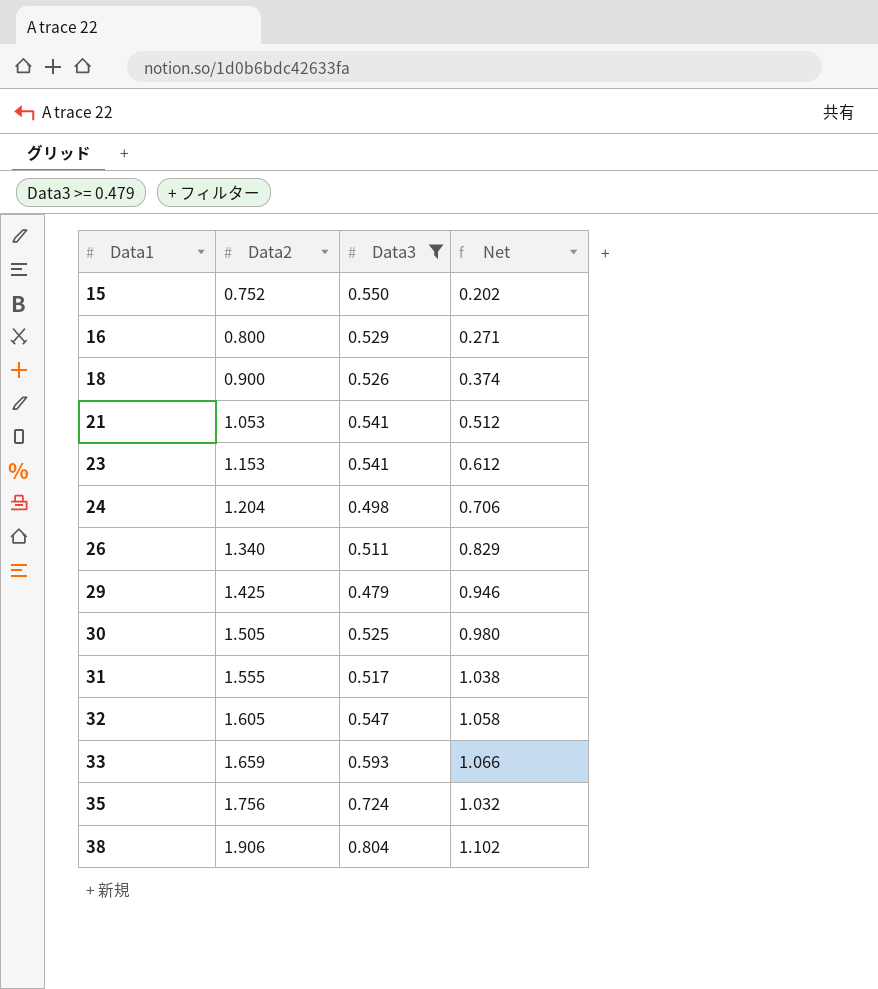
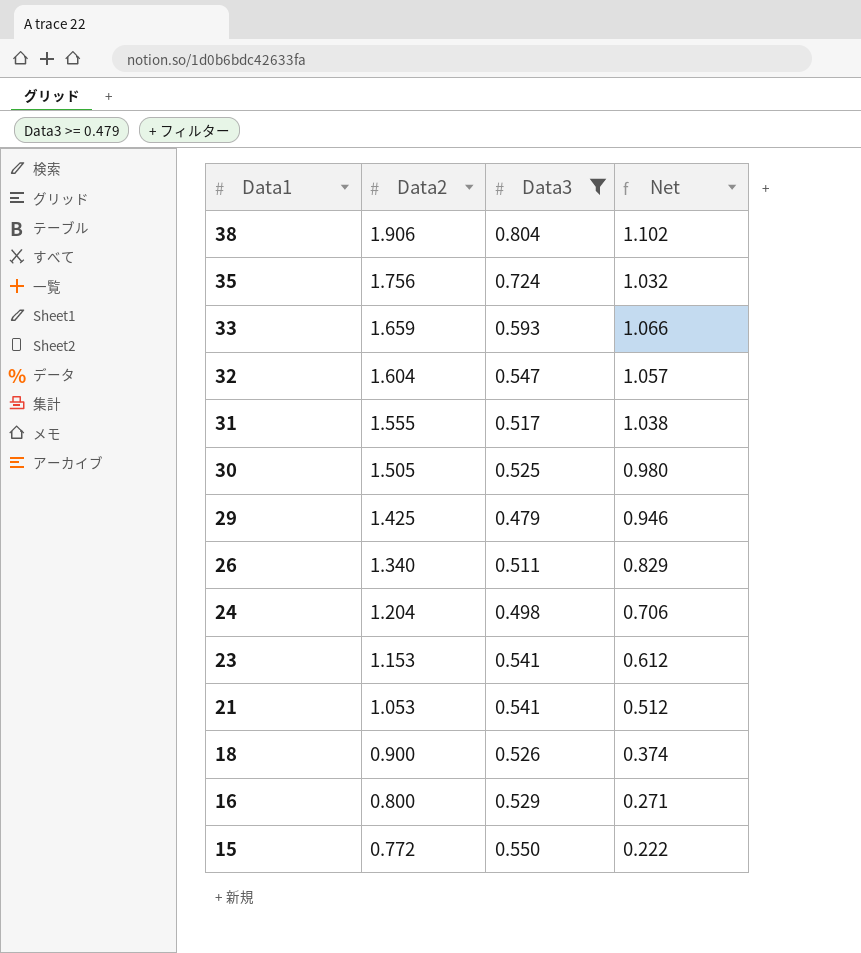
row order: Data1 ascending -> Data1 descending
32 | Data2: 1.605 -> 1.604
32 | Net: 1.058 -> 1.057
15 | Data2: 0.752 -> 0.772
15 | Net: 0.202 -> 0.222

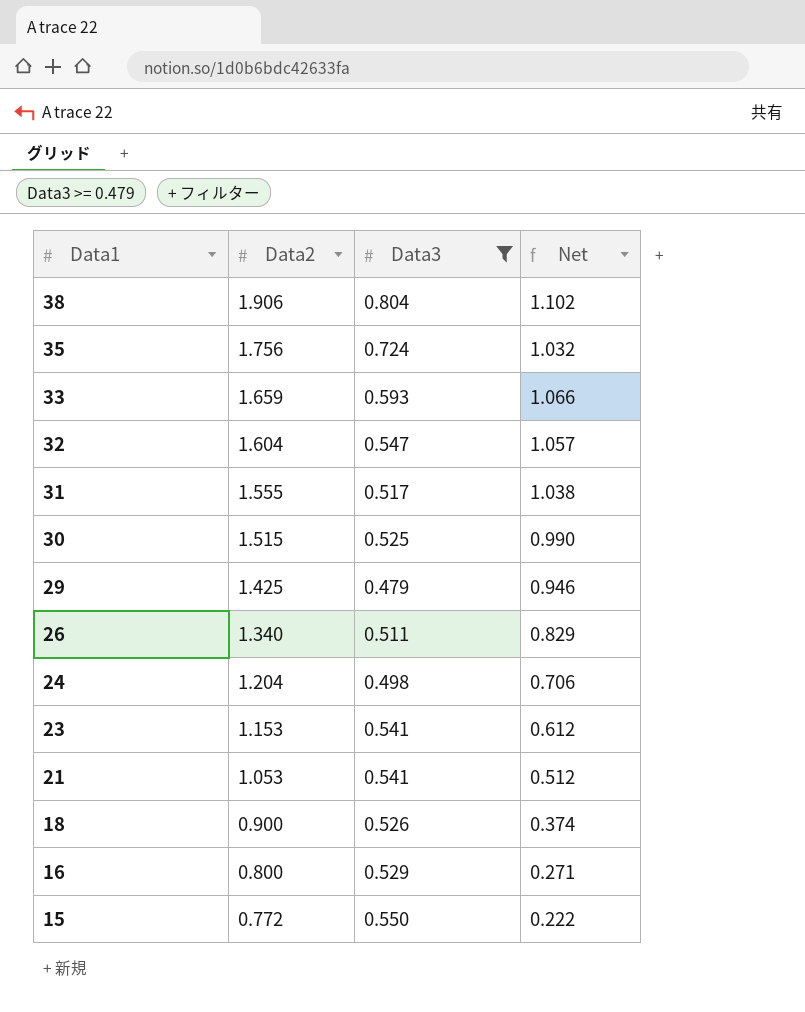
30 | Data2: 1.505 -> 1.515
30 | Net: 0.980 -> 0.990

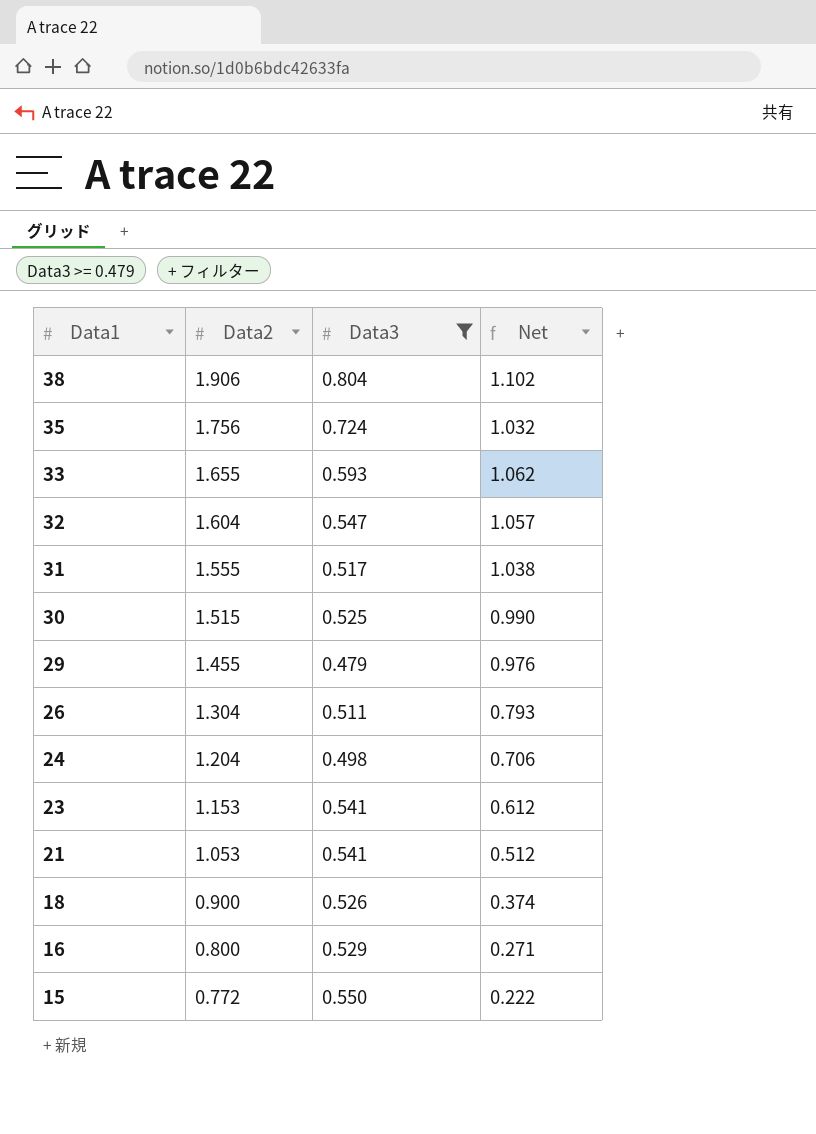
33 | Data2: 1.659 -> 1.655
33 | Net: 1.066 -> 1.062
29 | Data2: 1.425 -> 1.455
29 | Net: 0.946 -> 0.976
26 | Data2: 1.340 -> 1.304
26 | Net: 0.829 -> 0.793

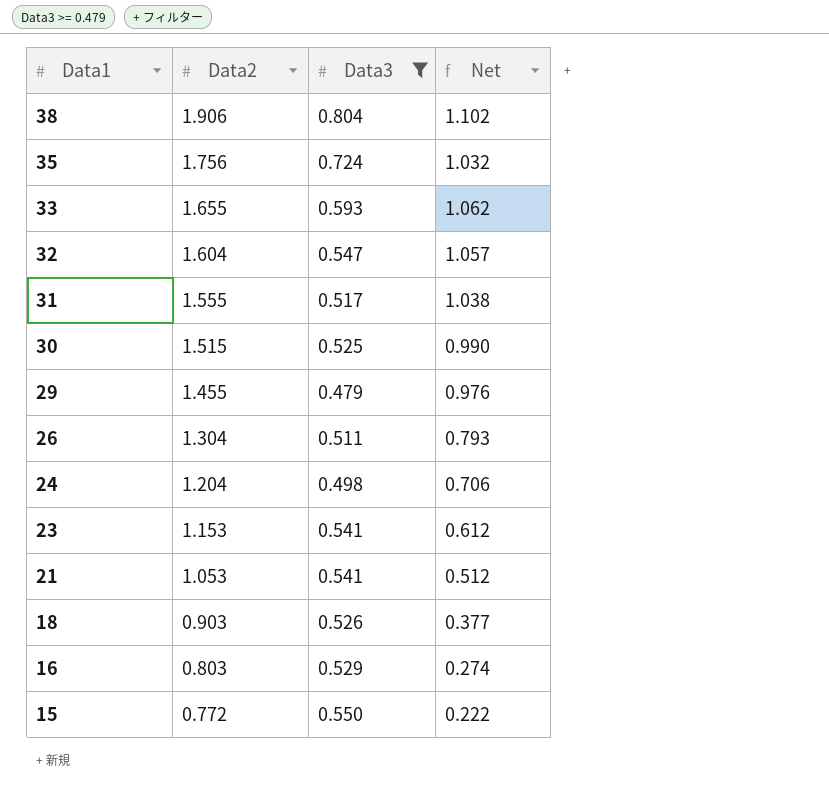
18 | Data2: 0.900 -> 0.903
18 | Net: 0.374 -> 0.377
16 | Data2: 0.800 -> 0.803
16 | Net: 0.271 -> 0.274

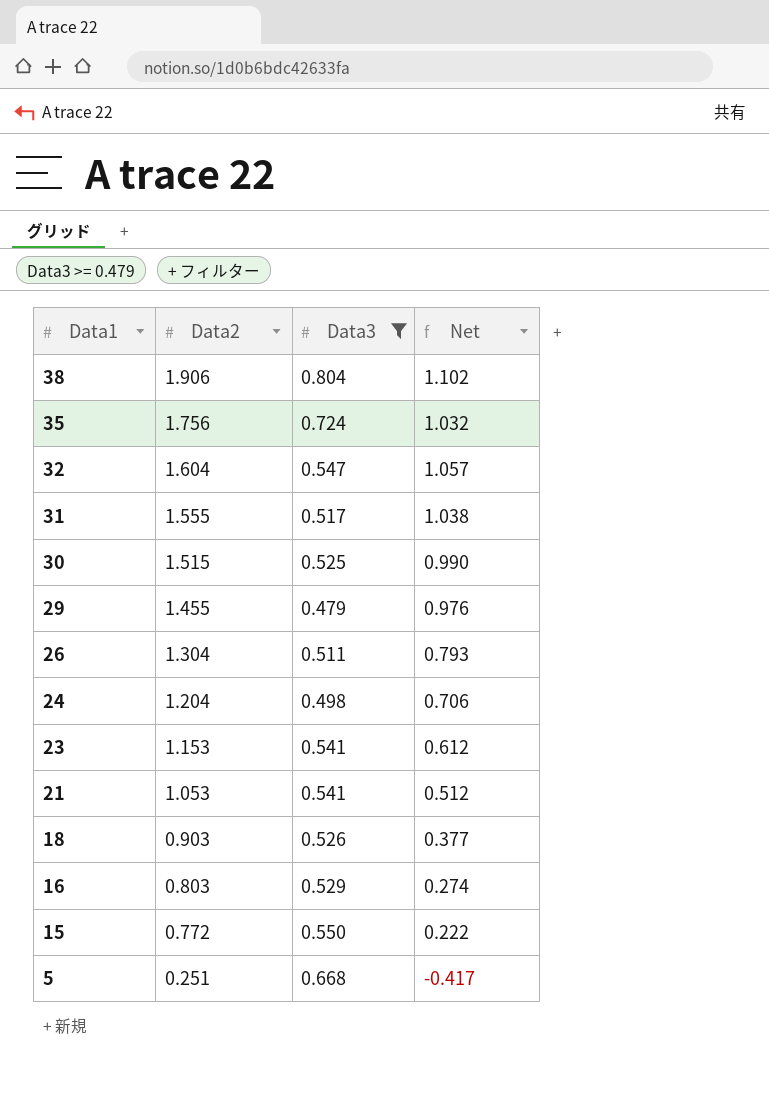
row 33: 1.655 | 0.593 | 1.062 -> none
row 5: none -> 0.251 | 0.668 | -0.417

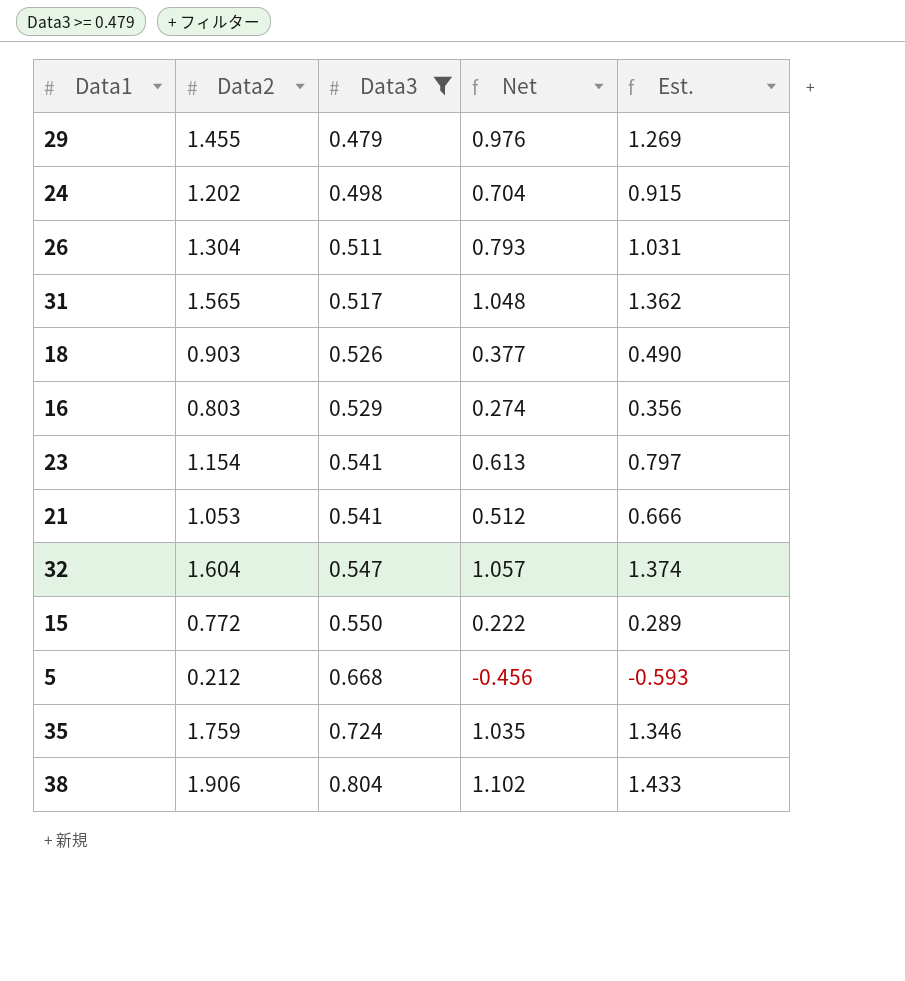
row order: Data1 descending -> Data3 ascending
column Est. | formula: none -> [Net] * 1.3
row 30: 1.515 | 0.525 | 0.990 -> none
24 | Data2: 1.204 -> 1.202
24 | Net: 0.706 -> 0.704
31 | Data2: 1.555 -> 1.565
31 | Net: 1.038 -> 1.048
23 | Data2: 1.153 -> 1.154
23 | Net: 0.612 -> 0.613
5 | Data2: 0.251 -> 0.212
5 | Net: -0.417 -> -0.456
35 | Data2: 1.756 -> 1.759
35 | Net: 1.032 -> 1.035

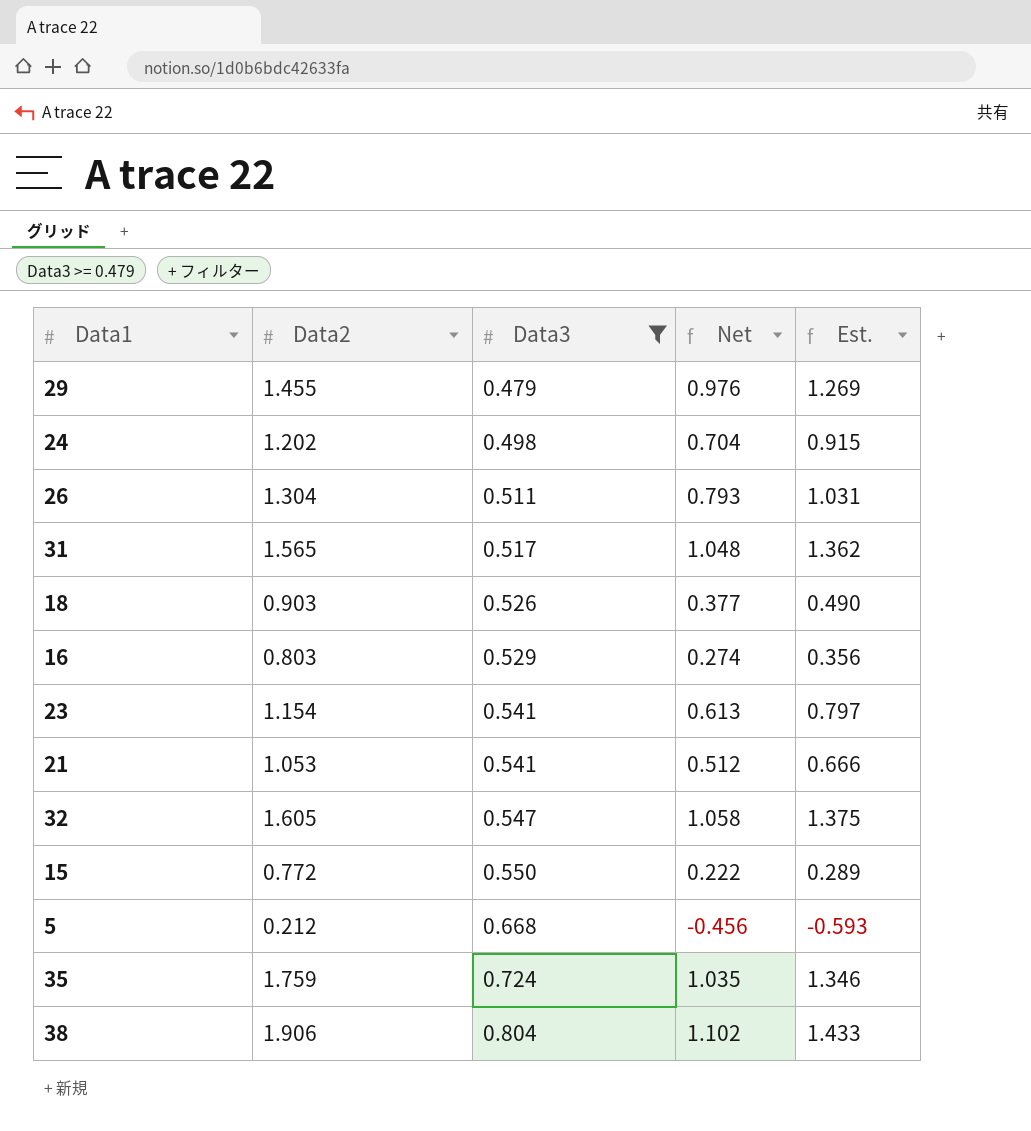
32 | Data2: 1.604 -> 1.605
32 | Net: 1.057 -> 1.058
32 | Est.: 1.374 -> 1.375

